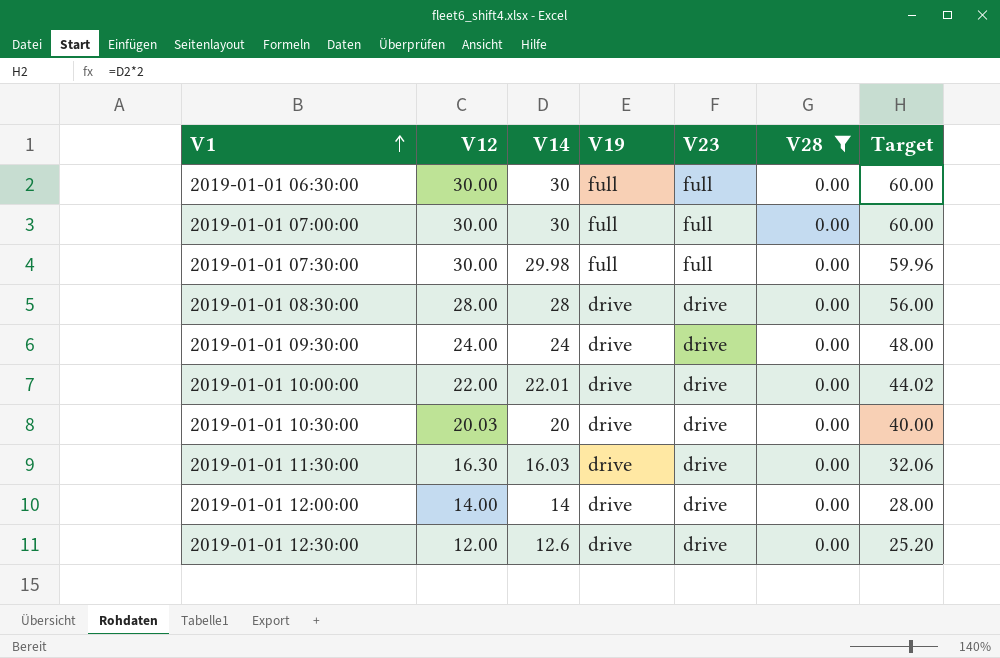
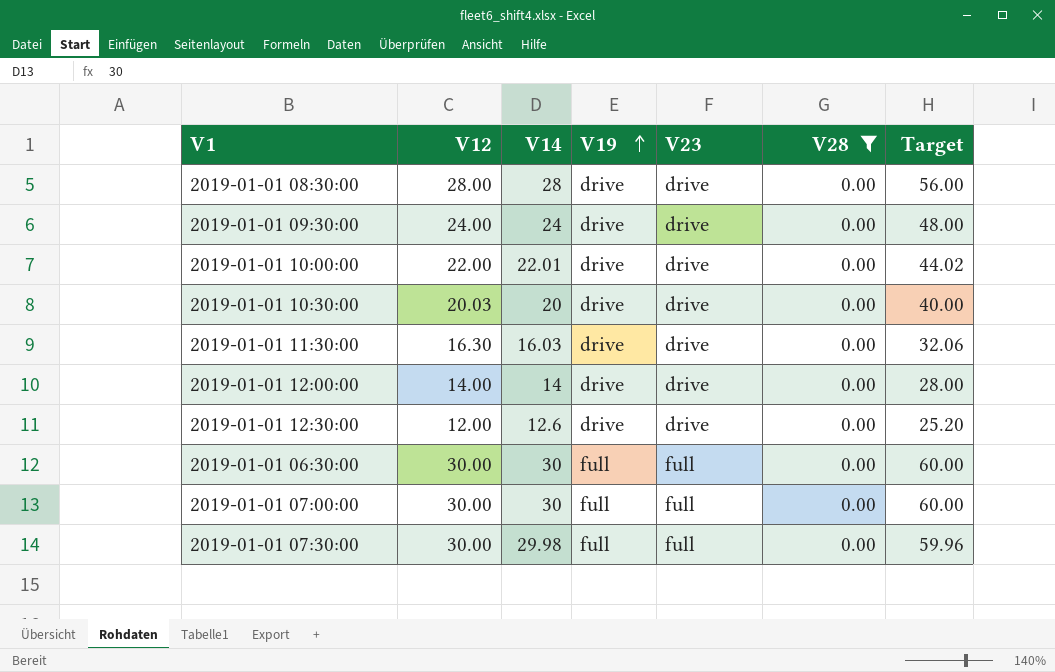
row order: V1 ascending -> V19 ascending

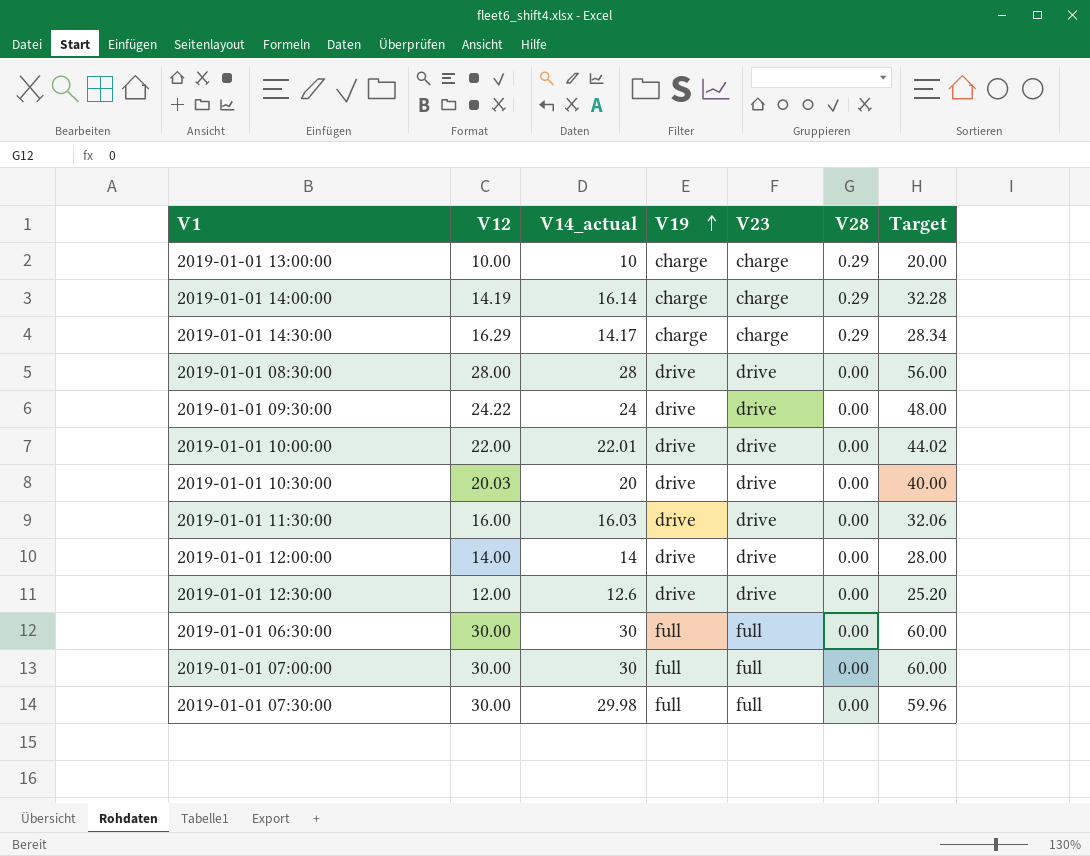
filter: V28 = 0.00 -> none
column name: V14 -> V14_actual
2019-01-01 09:30:00 | V12: 24.00 -> 24.22
2019-01-01 11:30:00 | V12: 16.30 -> 16.00

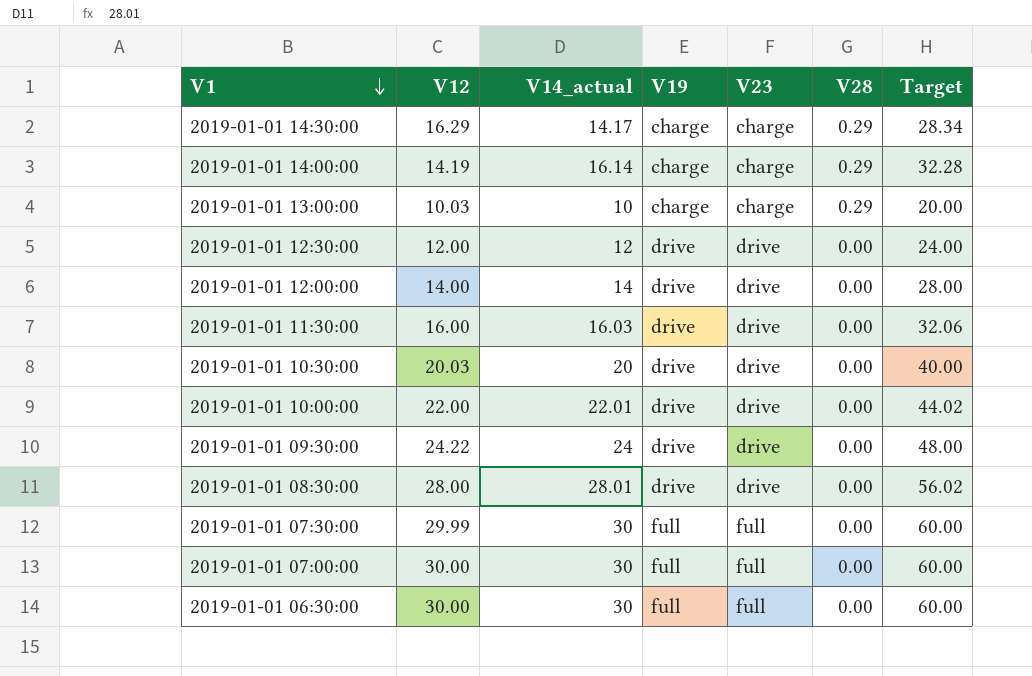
row order: V19 ascending -> V1 descending
2019-01-01 13:00:00 | V12: 10.00 -> 10.03
2019-01-01 12:30:00 | V14_actual: 12.6 -> 12
2019-01-01 12:30:00 | Target: 25.20 -> 24.00
2019-01-01 08:30:00 | V14_actual: 28 -> 28.01
2019-01-01 08:30:00 | Target: 56.00 -> 56.02
2019-01-01 07:30:00 | V12: 30.00 -> 29.99
2019-01-01 07:30:00 | V14_actual: 29.98 -> 30
2019-01-01 07:30:00 | Target: 59.96 -> 60.00

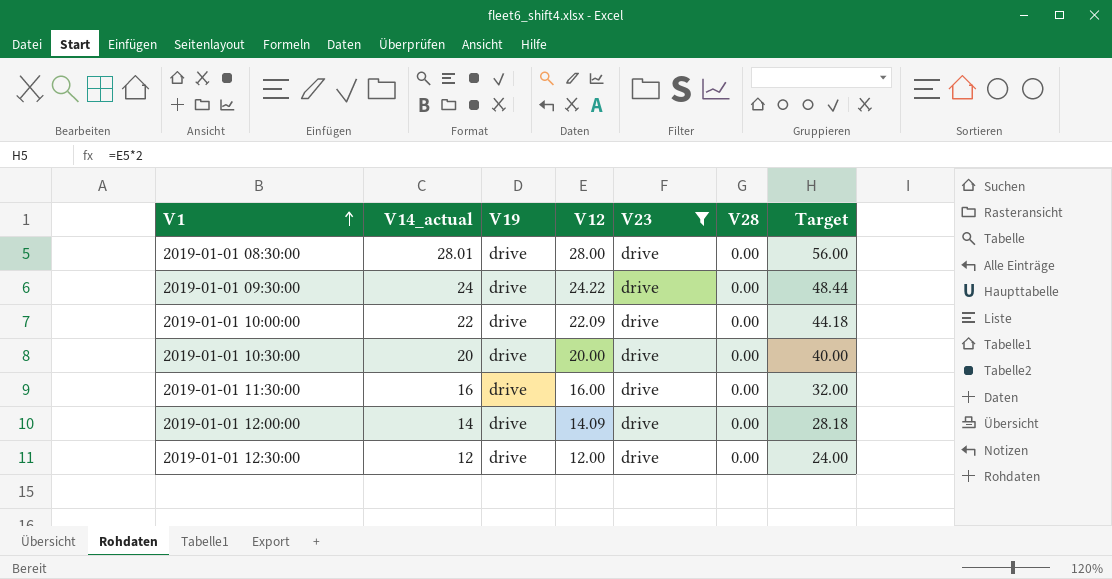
filter: none -> V23 = drive
row order: V1 descending -> V1 ascending
column V12 | position: 2 -> 4
column Target | formula: [V14_actual] * 2 -> [V12] * 2
2019-01-01 10:00:00 | V14_actual: 22.01 -> 22
2019-01-01 10:00:00 | V12: 22.00 -> 22.09
2019-01-01 10:30:00 | V12: 20.03 -> 20.00
2019-01-01 11:30:00 | V14_actual: 16.03 -> 16
2019-01-01 12:00:00 | V12: 14.00 -> 14.09

